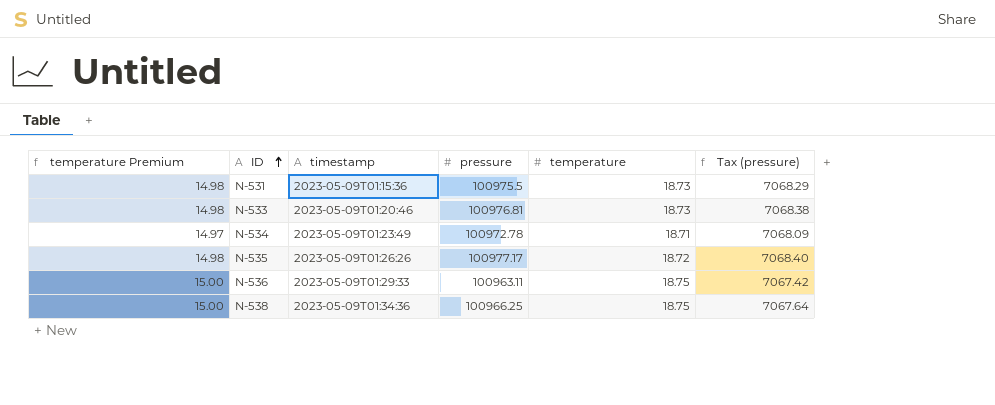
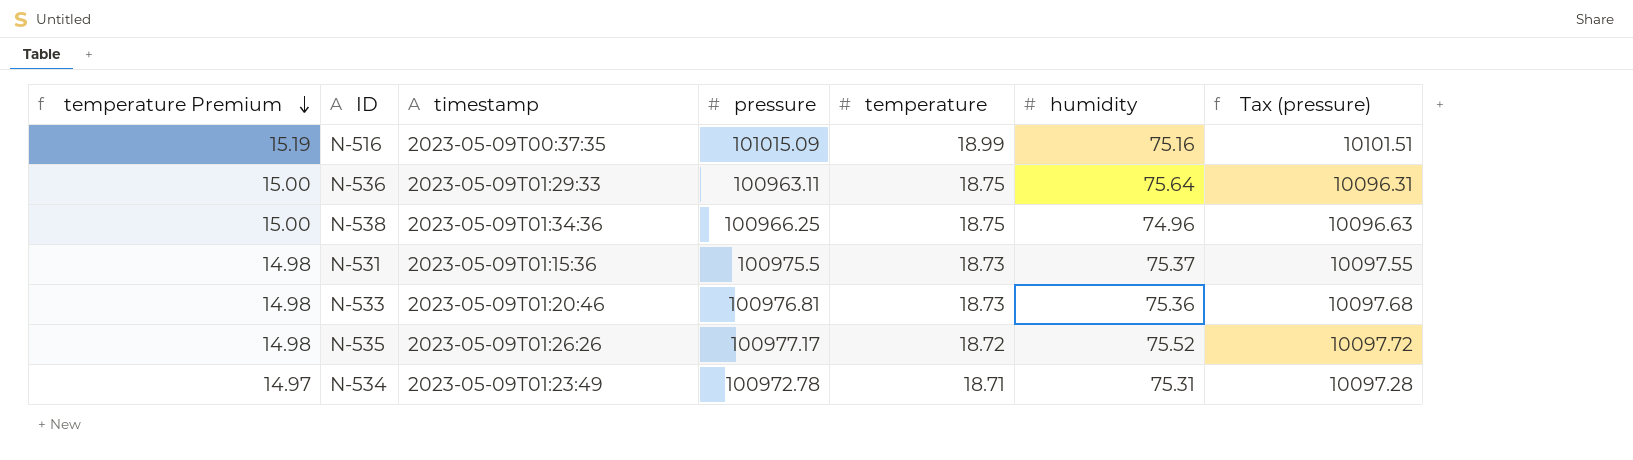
row order: ID ascending -> temperature Premium descending
column humidity | position: none -> 6
column Tax (pressure) | formula: [pressure] * 0.07 -> [pressure] * 0.1
row N-516: none -> 15.19 | 2023-05-09T00:37:35 | 101015.09 | 18.99 | 75.16 | 10101.51

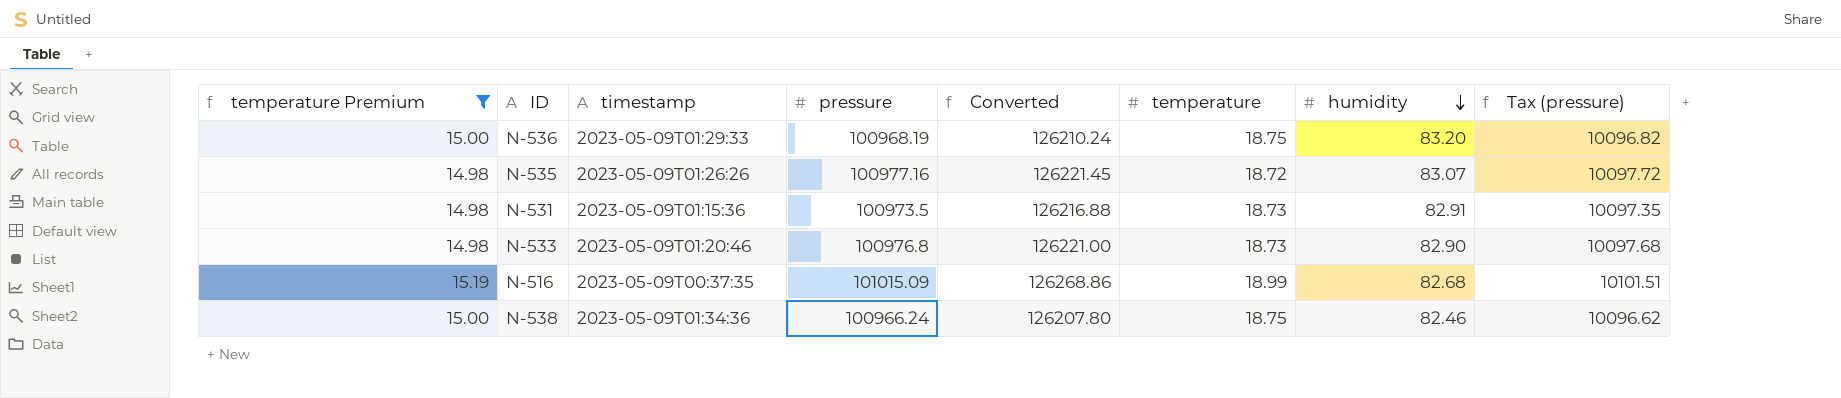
filter: none -> temperature Premium != 14.97
row order: temperature Premium descending -> humidity descending
column Converted | formula: none -> [pressure] * 1.25
N-536 | pressure: 100963.11 -> 100968.19
N-536 | humidity: 75.64 -> 83.20
N-536 | Tax (pressure): 10096.31 -> 10096.82
N-535 | pressure: 100977.17 -> 100977.16
N-535 | humidity: 75.52 -> 83.07
N-531 | pressure: 100975.5 -> 100973.5
N-531 | humidity: 75.37 -> 82.91
N-531 | Tax (pressure): 10097.55 -> 10097.35
N-533 | pressure: 100976.81 -> 100976.8
N-533 | humidity: 75.36 -> 82.90
N-516 | humidity: 75.16 -> 82.68
N-538 | pressure: 100966.25 -> 100966.24
N-538 | humidity: 74.96 -> 82.46
N-538 | Tax (pressure): 10096.63 -> 10096.62

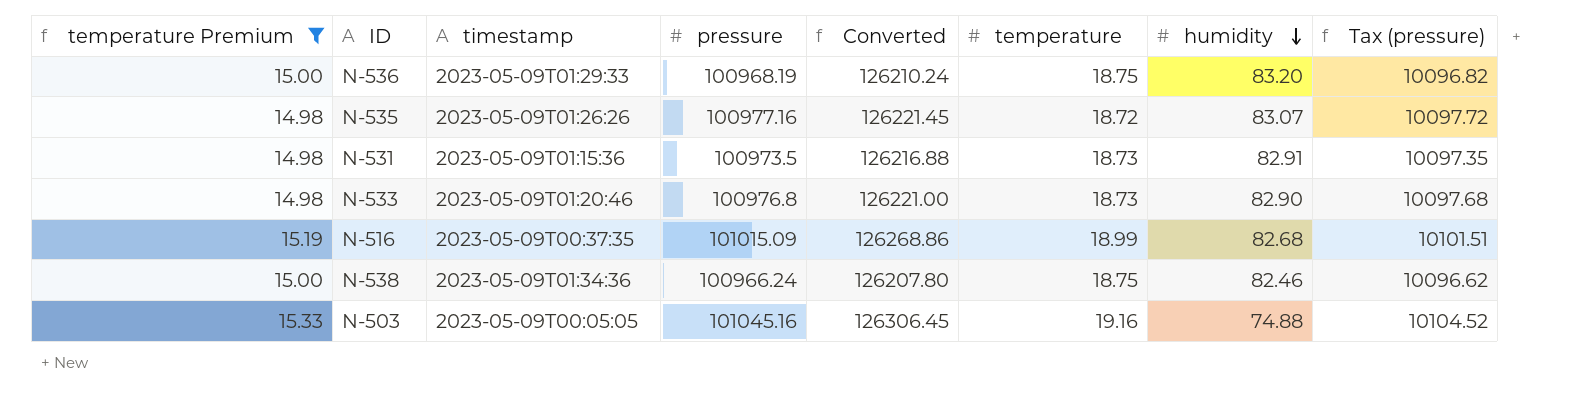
row N-503: none -> 15.33 | 2023-05-09T00:05:05 | 101045.16 | 126306.45 | 19.16 | 74.88 | 10104.52

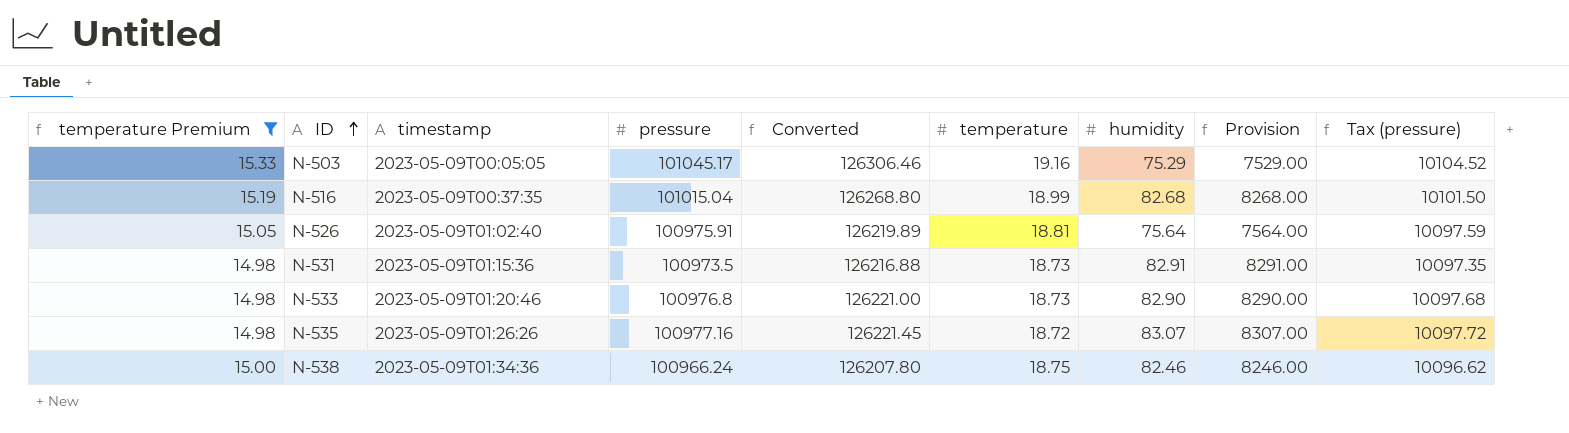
row order: humidity descending -> ID ascending
column Provision | formula: none -> [humidity] * 100
row N-536: 15.00 | 2023-05-09T01:29:33 | 100968.19 | 126210.24 | 18.75 | 83.20 | 10096.82 -> none
N-503 | pressure: 101045.16 -> 101045.17
N-503 | Converted: 126306.45 -> 126306.46
N-503 | humidity: 74.88 -> 75.29
N-516 | pressure: 101015.09 -> 101015.04
N-516 | Converted: 126268.86 -> 126268.80
N-516 | Tax (pressure): 10101.51 -> 10101.50
row N-526: none -> 15.05 | 2023-05-09T01:02:40 | 100975.91 | 126219.89 | 18.81 | 75.64 | 7564.00 | 10097.59

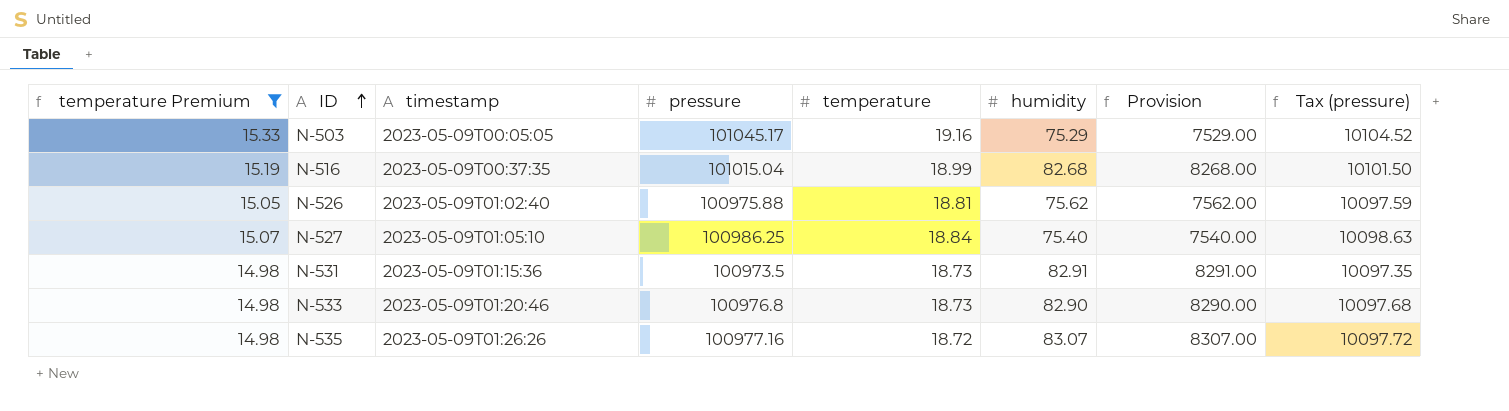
column Converted | formula: [pressure] * 1.25 -> none
row N-538: 15.00 | 2023-05-09T01:34:36 | 100966.24 | 126207.80 | 18.75 | 82.46 | 8246.00 | 10096.62 -> none
N-526 | pressure: 100975.91 -> 100975.88
N-526 | humidity: 75.64 -> 75.62
N-526 | Provision: 7564.00 -> 7562.00
row N-527: none -> 15.07 | 2023-05-09T01:05:10 | 100986.25 | 18.84 | 75.40 | 7540.00 | 10098.63

